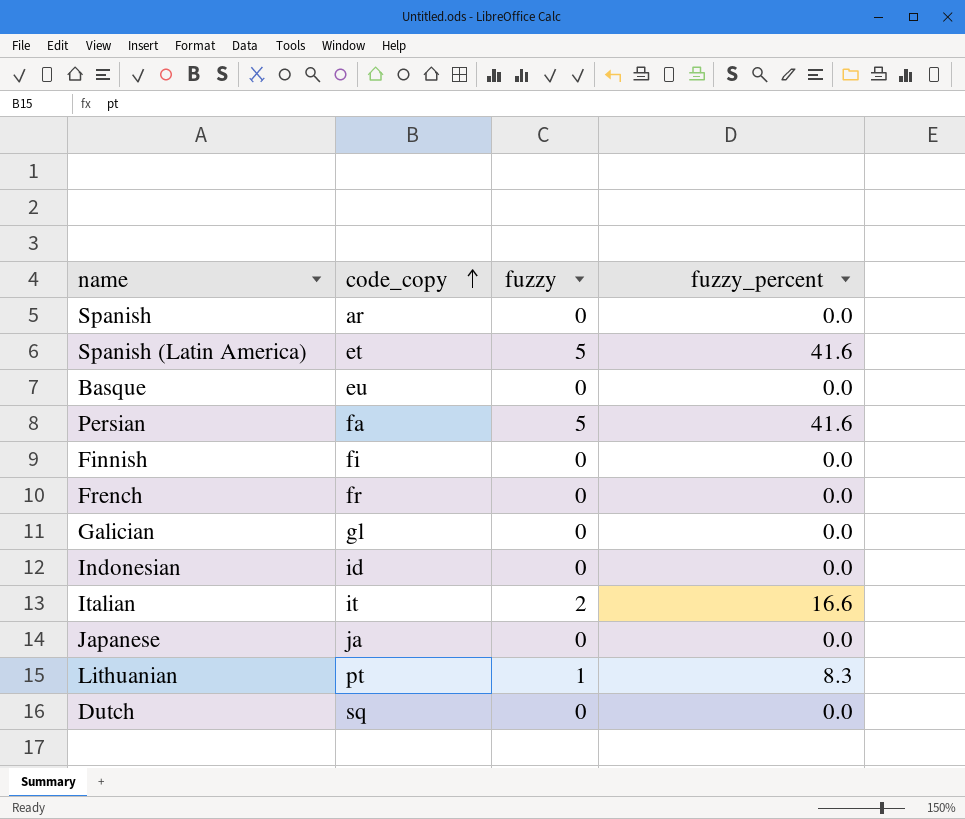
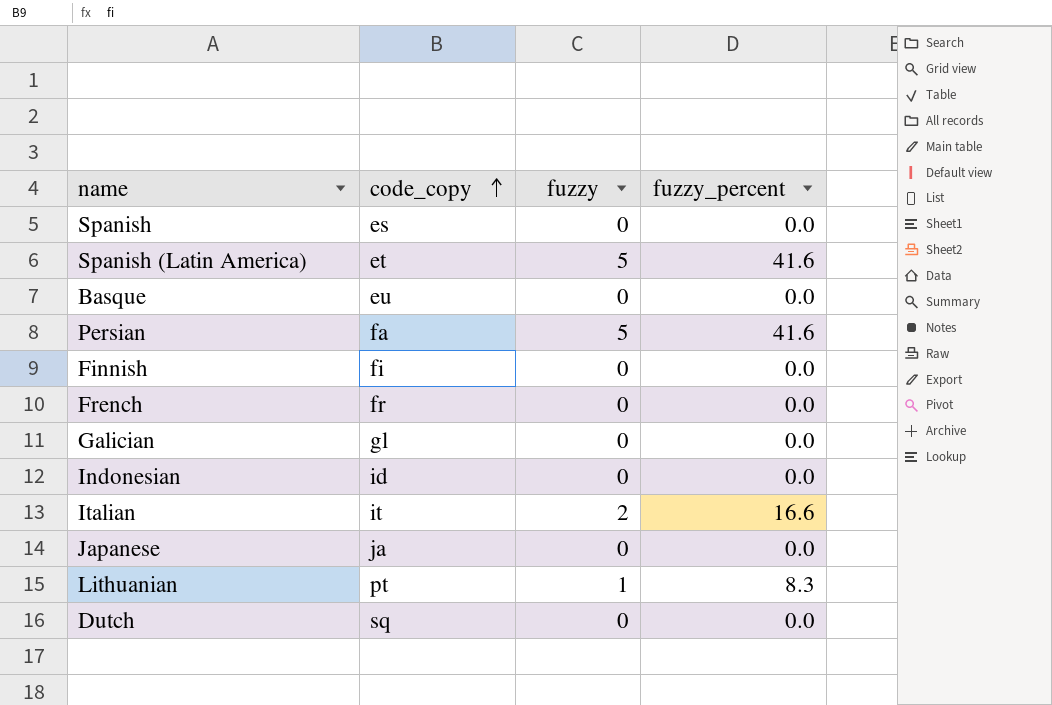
Spanish | code_copy: ar -> es

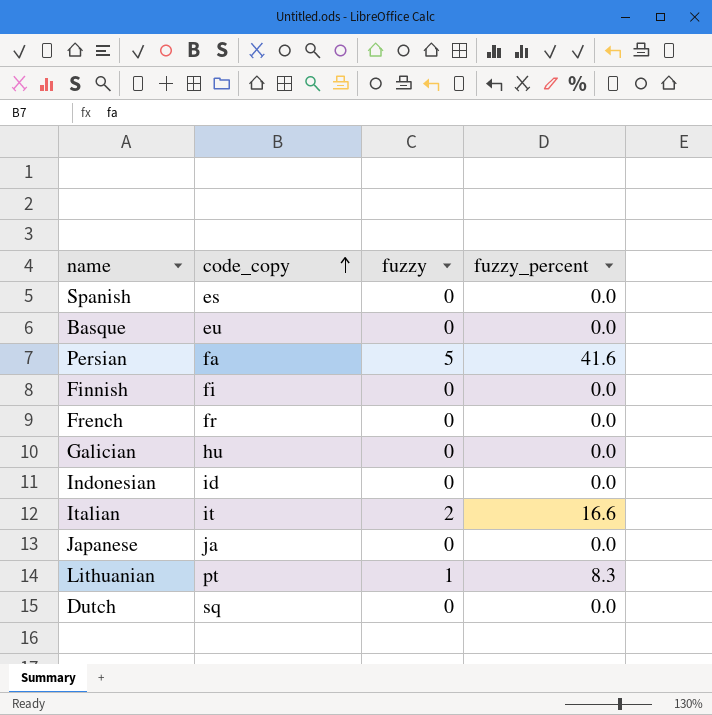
row Spanish (Latin America): et | 5 | 41.6 -> none
Galician | code_copy: gl -> hu

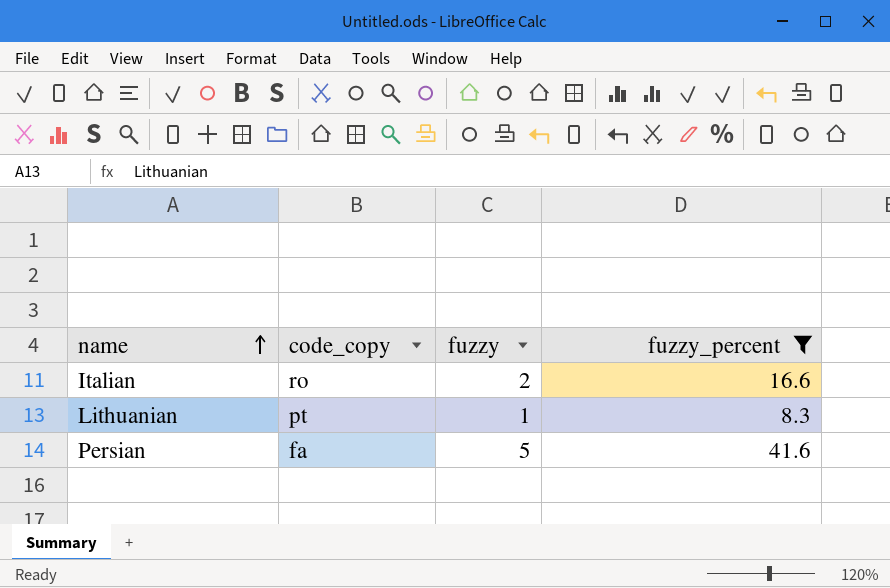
filter: none -> fuzzy_percent != 0.0
row order: code_copy ascending -> name ascending
Italian | code_copy: it -> ro

